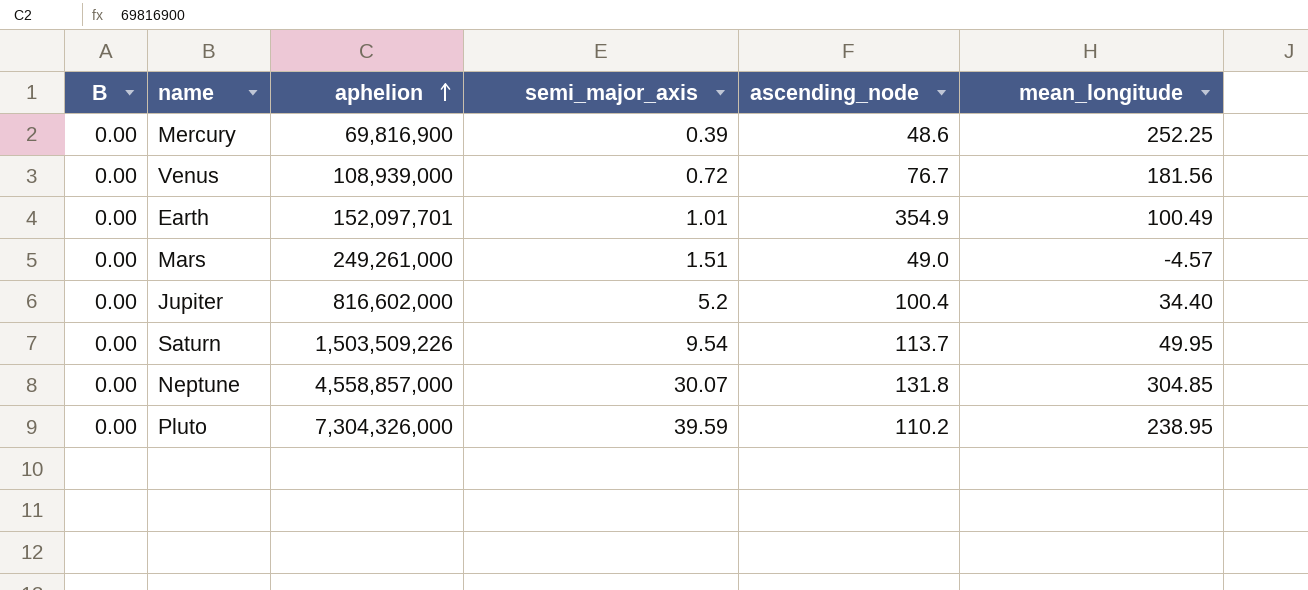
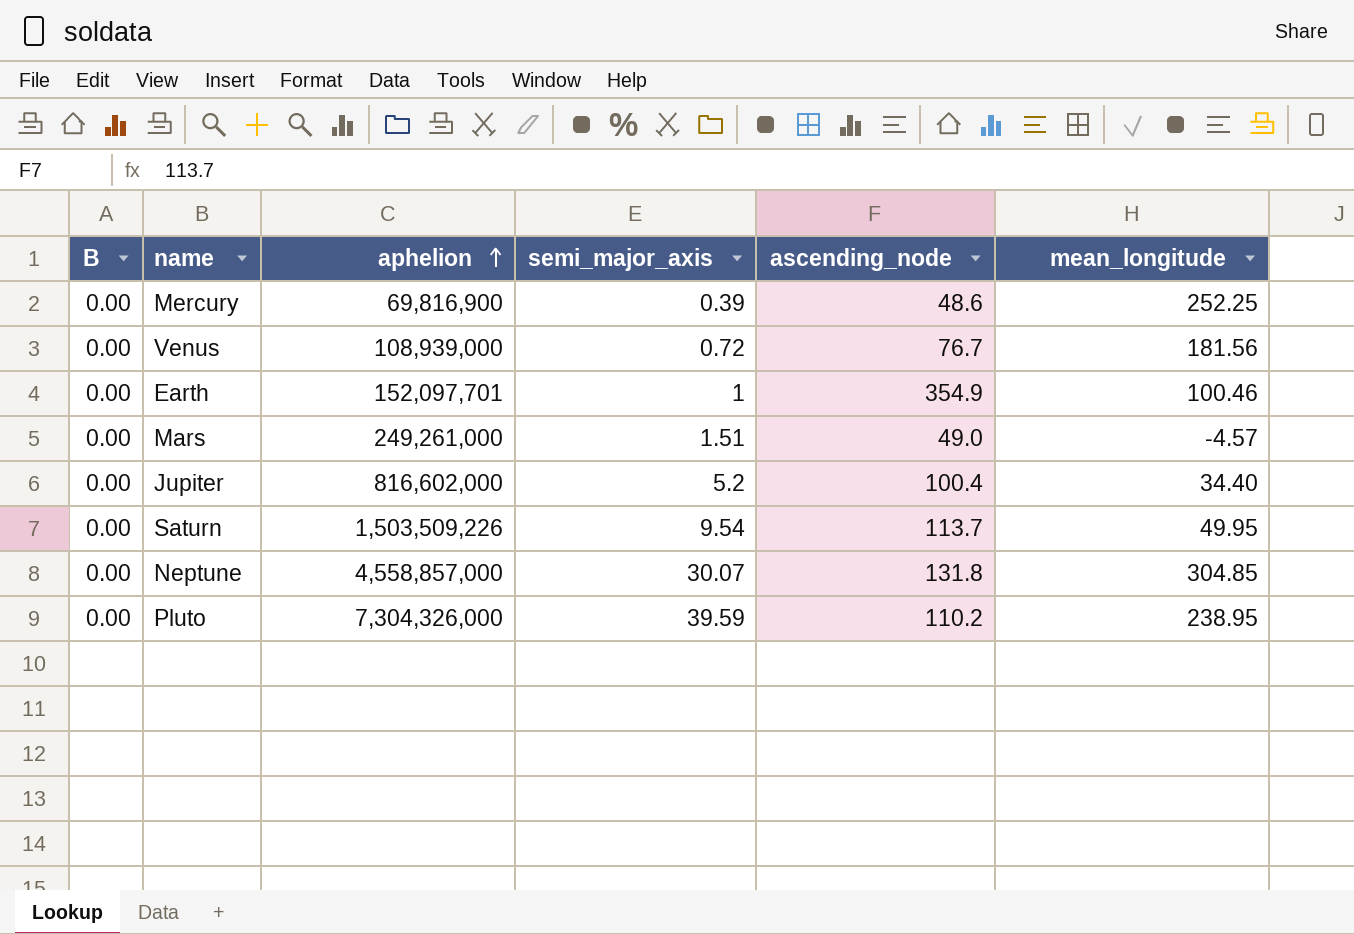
Earth | semi_major_axis: 1.01 -> 1
Earth | mean_longitude: 100.49 -> 100.46

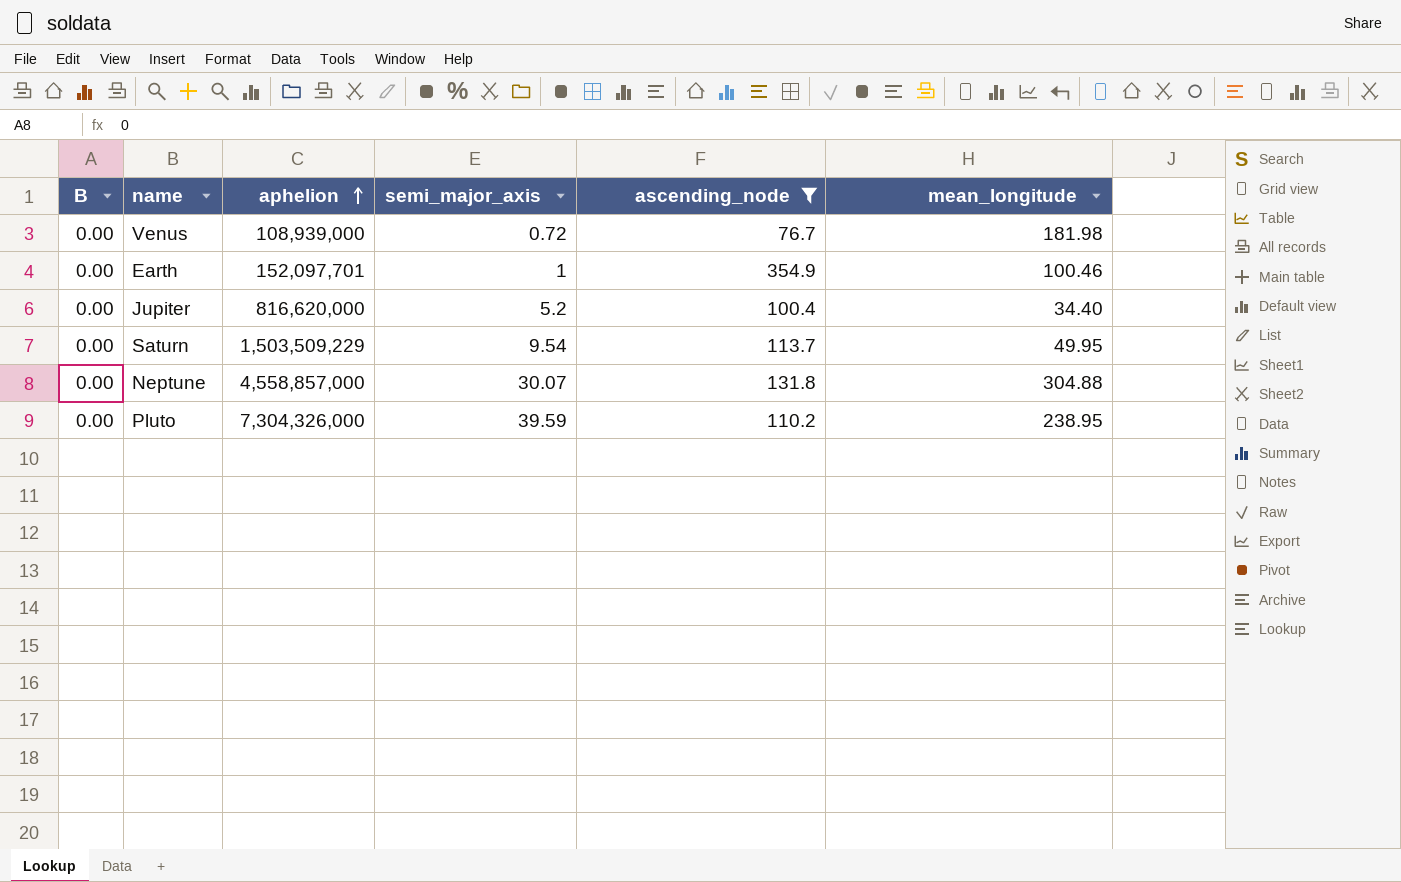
filter: none -> ascending_node >= 76.7
Venus | mean_longitude: 181.56 -> 181.98
Jupiter | aphelion: 816,602,000 -> 816,620,000
Saturn | aphelion: 1,503,509,226 -> 1,503,509,229
Neptune | mean_longitude: 304.85 -> 304.88

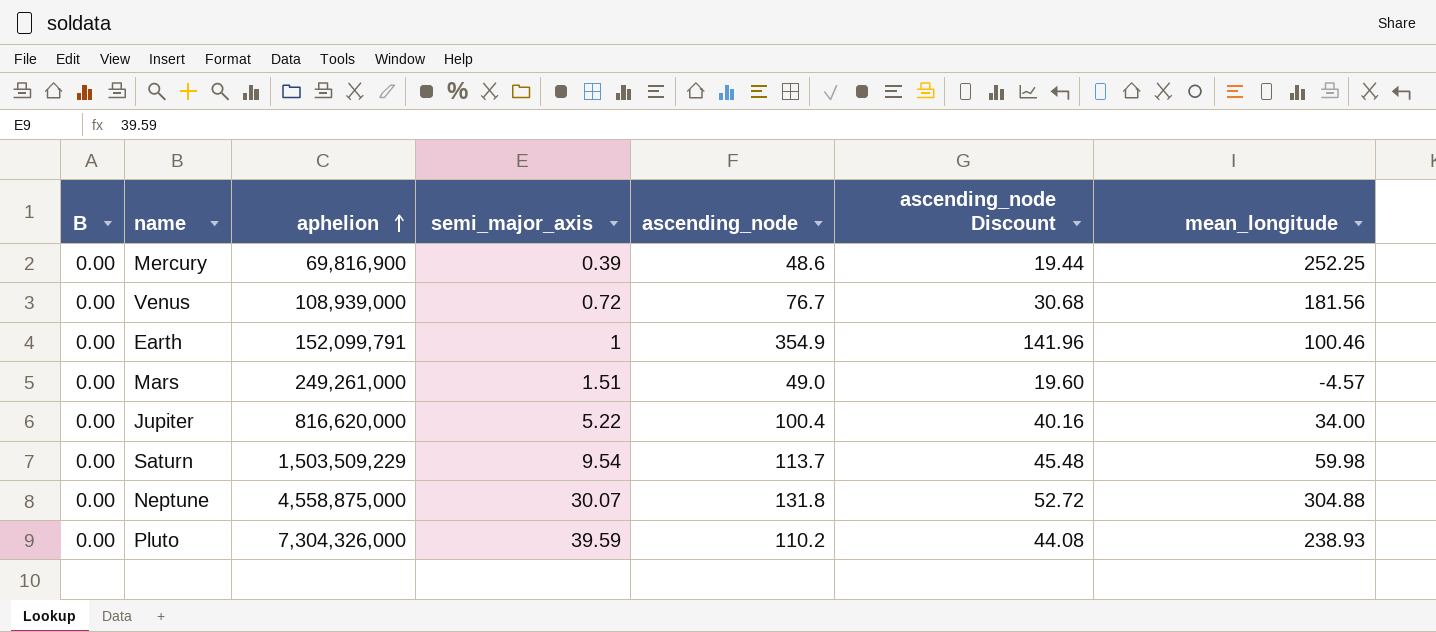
filter: ascending_node >= 76.7 -> none
column ascending_node Discount | formula: none -> [ascending_node] * 0.4
Venus | mean_longitude: 181.98 -> 181.56
Earth | aphelion: 152,097,701 -> 152,099,791
Jupiter | semi_major_axis: 5.2 -> 5.22
Jupiter | mean_longitude: 34.40 -> 34.00
Saturn | mean_longitude: 49.95 -> 59.98
Neptune | aphelion: 4,558,857,000 -> 4,558,875,000
Pluto | mean_longitude: 238.95 -> 238.93

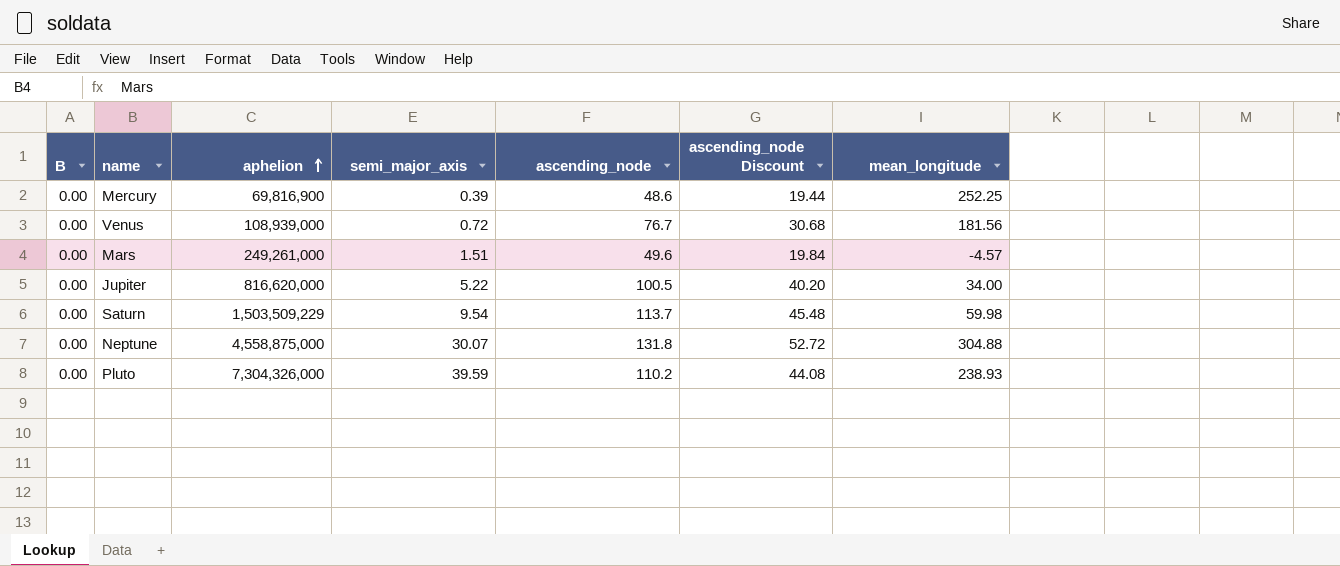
row Earth: 0.00 | 152,099,791 | 1 | 354.9 | 141.96 | 100.46 -> none
Mars | ascending_node: 49.0 -> 49.6
Mars | ascending_node Discount: 19.60 -> 19.84
Jupiter | ascending_node: 100.4 -> 100.5
Jupiter | ascending_node Discount: 40.16 -> 40.20

